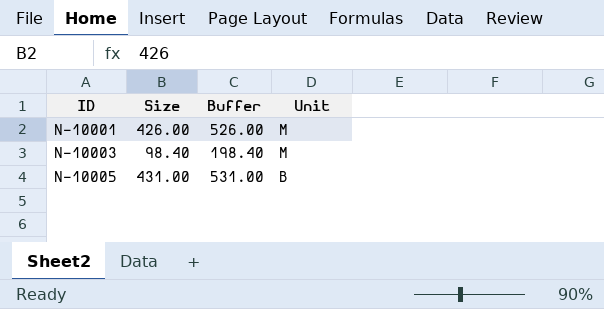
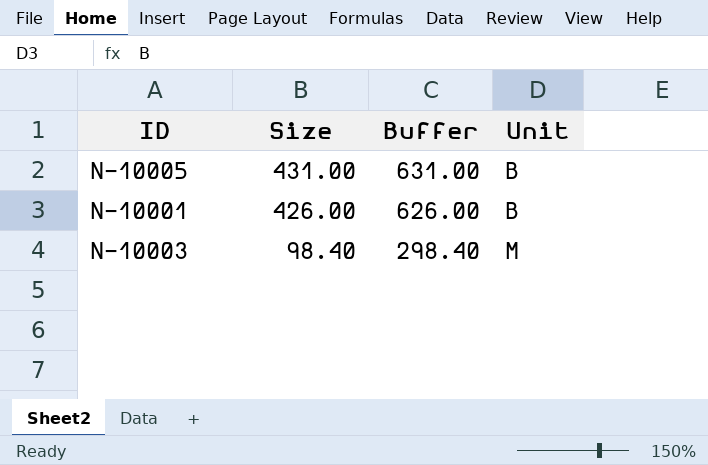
row order: ID ascending -> Size descending
column Buffer | formula: [Size] + 100 -> [Size] + 200
N-10001 | Unit: M -> B

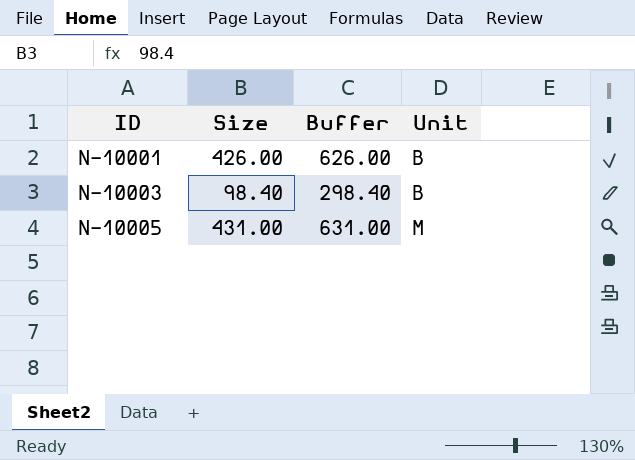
row order: Size descending -> ID ascending
N-10003 | Unit: M -> B
N-10005 | Unit: B -> M

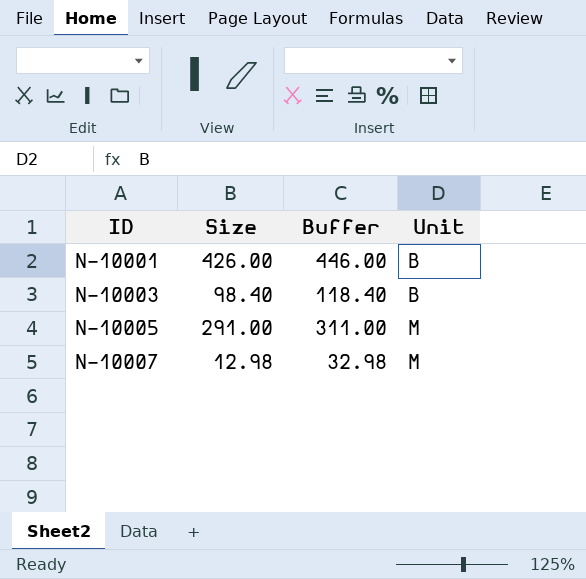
column Buffer | formula: [Size] + 200 -> [Size] + 20
N-10005 | Size: 431.00 -> 291.00
row N-10007: none -> 12.98 | 32.98 | M

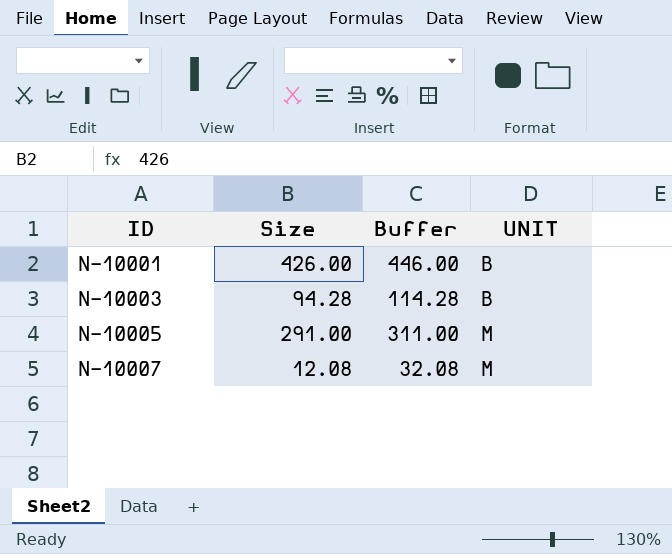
column name: Unit -> UNIT
N-10003 | Size: 98.40 -> 94.28
N-10003 | Buffer: 118.40 -> 114.28
N-10007 | Size: 12.98 -> 12.08
N-10007 | Buffer: 32.98 -> 32.08

